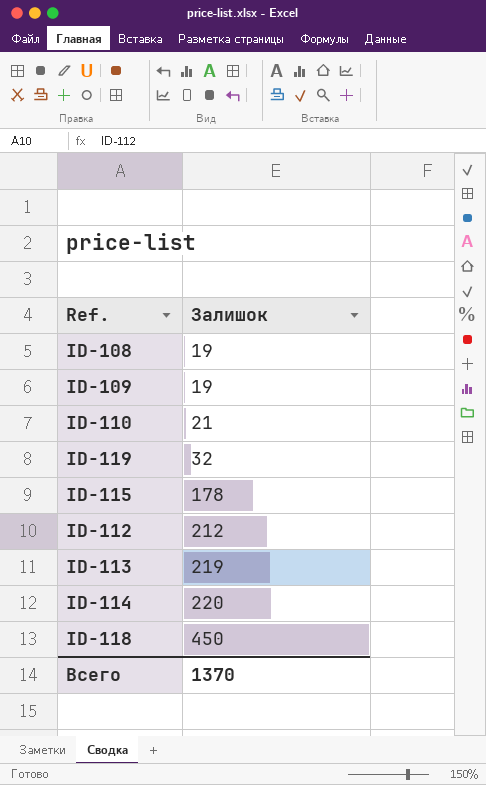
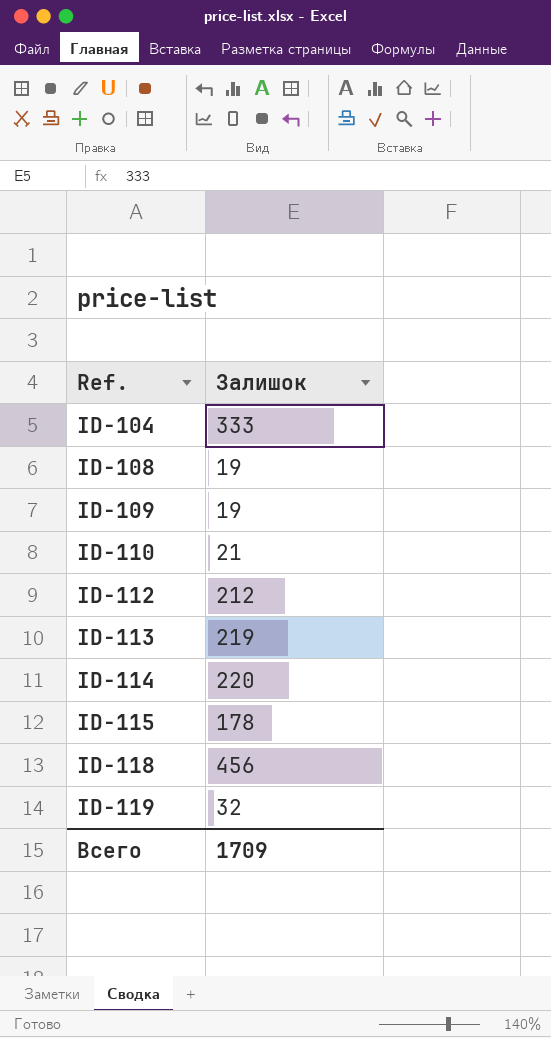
row order: Залишок ascending -> Ref. ascending
row ID-104: none -> 333
ID-118 | Залишок: 450 -> 456
Всего | Залишок: 1370 -> 1709

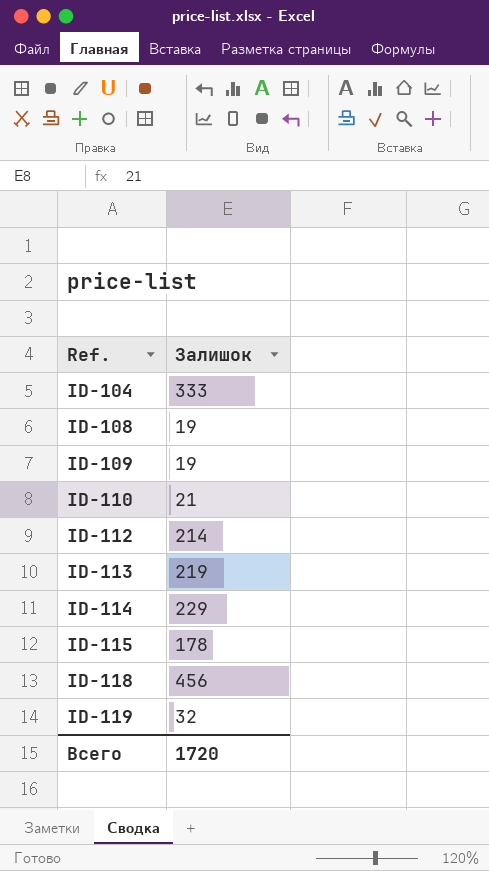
ID-112 | Залишок: 212 -> 214
ID-114 | Залишок: 220 -> 229
Всего | Залишок: 1709 -> 1720

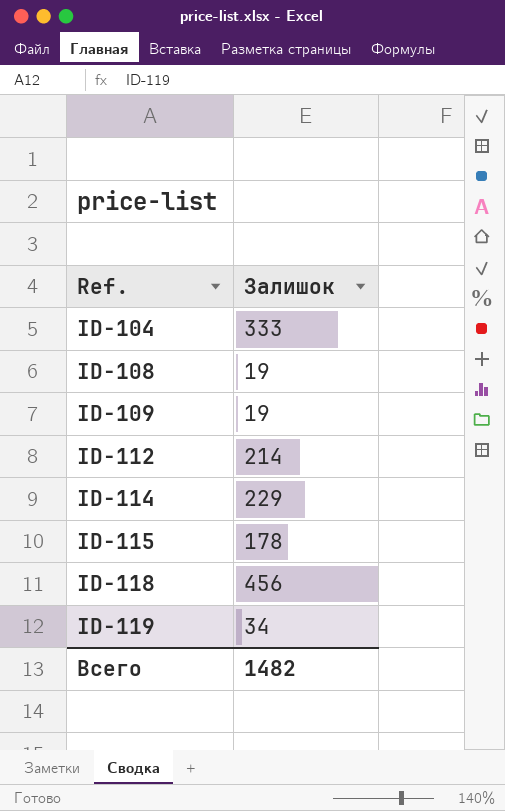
row ID-110: 21 -> none
row ID-113: 219 -> none
ID-119 | Залишок: 32 -> 34
Всего | Залишок: 1720 -> 1482

